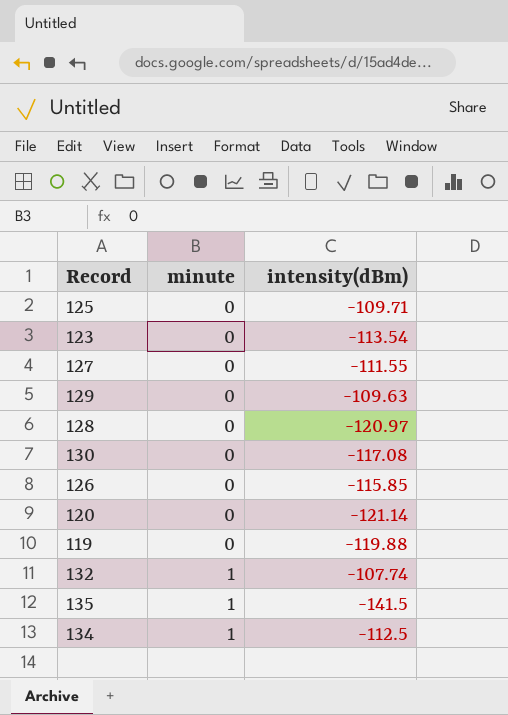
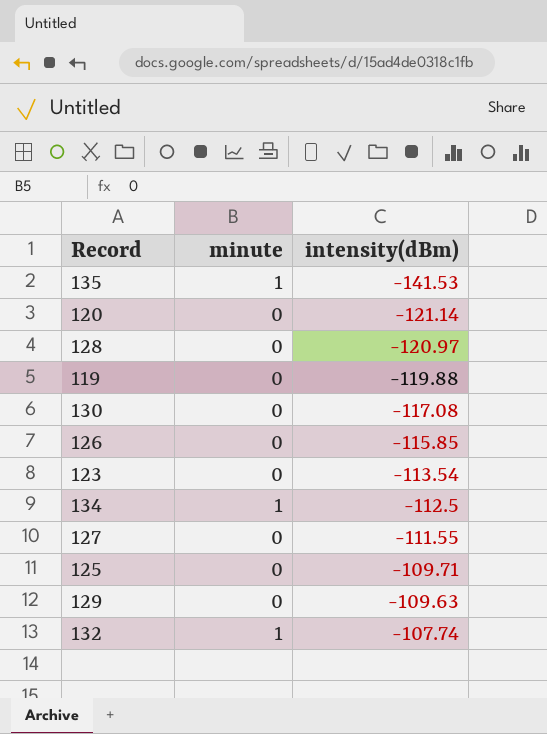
row order: minute ascending -> intensity(dBm) ascending
135 | intensity(dBm): -141.5 -> -141.53

